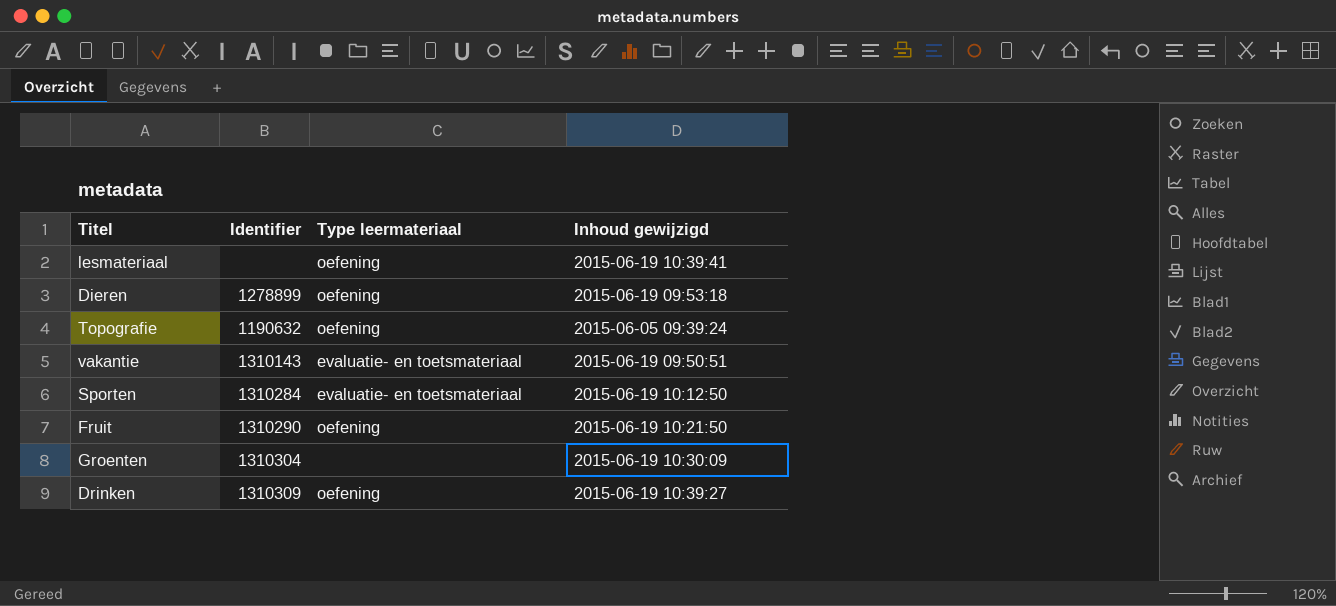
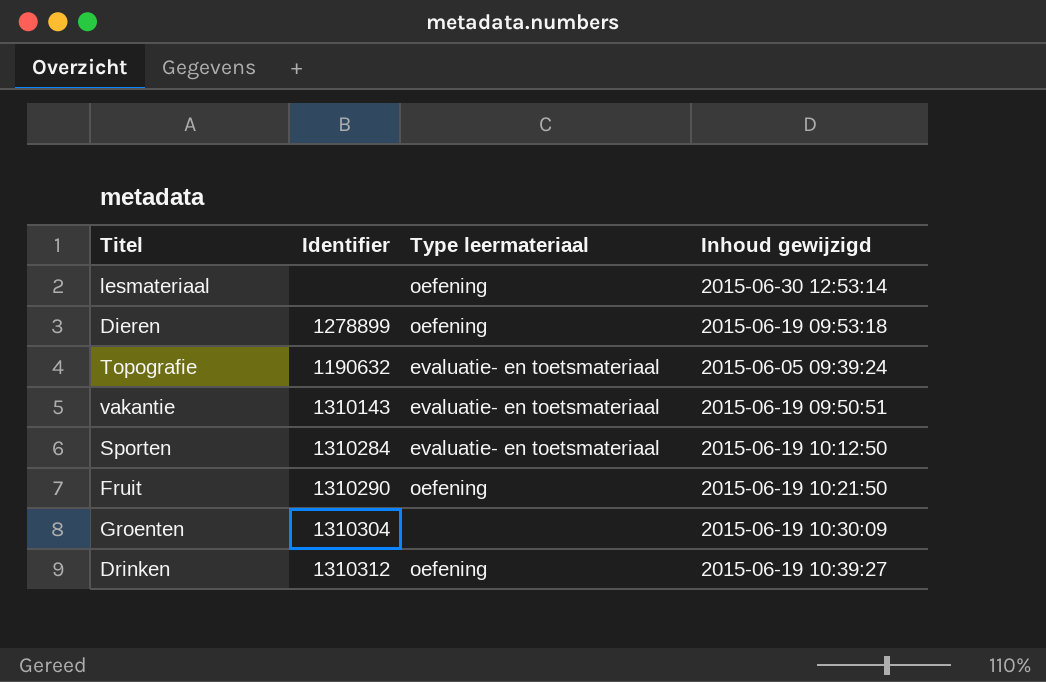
lesmateriaal | Inhoud gewijzigd: 2015-06-19 10:39:41 -> 2015-06-30 12:53:14
Topografie | Type leermateriaal: oefening -> evaluatie- en toetsmateriaal
Drinken | Identifier: 1310309 -> 1310312

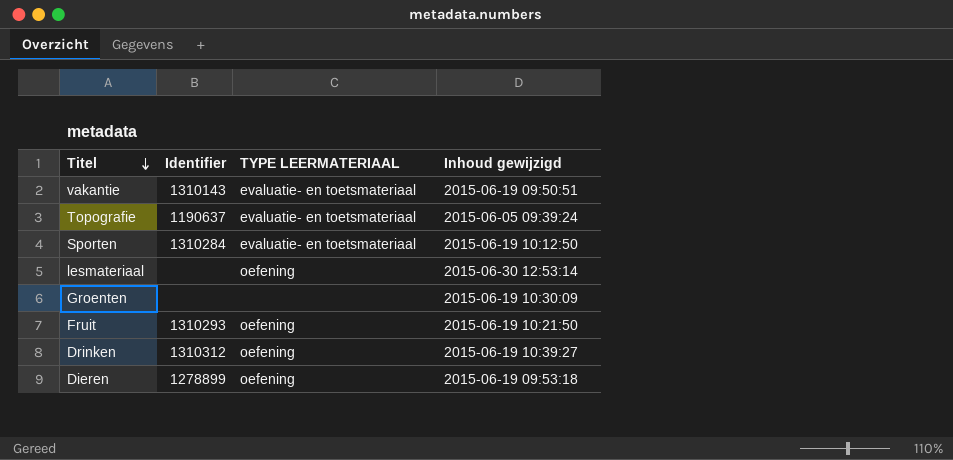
row order: none -> Titel descending
column name: Type leermateriaal -> TYPE LEERMATERIAAL
Topografie | Identifier: 1190632 -> 1190637
Groenten | Identifier: 1310304 -> none
Fruit | Identifier: 1310290 -> 1310293

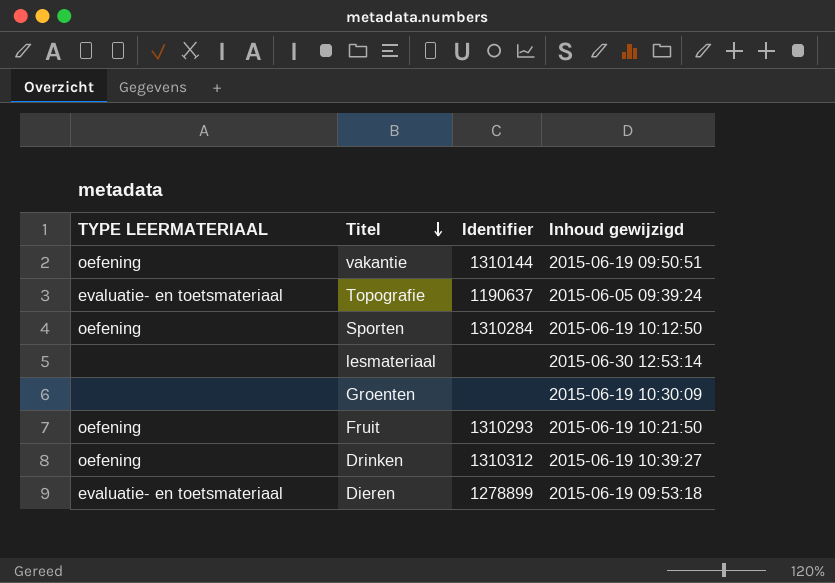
column TYPE LEERMATERIAAL | position: 3 -> 1
vakantie | TYPE LEERMATERIAAL: evaluatie- en toetsmateriaal -> oefening
vakantie | Identifier: 1310143 -> 1310144
Sporten | TYPE LEERMATERIAAL: evaluatie- en toetsmateriaal -> oefening
lesmateriaal | TYPE LEERMATERIAAL: oefening -> none
Dieren | TYPE LEERMATERIAAL: oefening -> evaluatie- en toetsmateriaal

